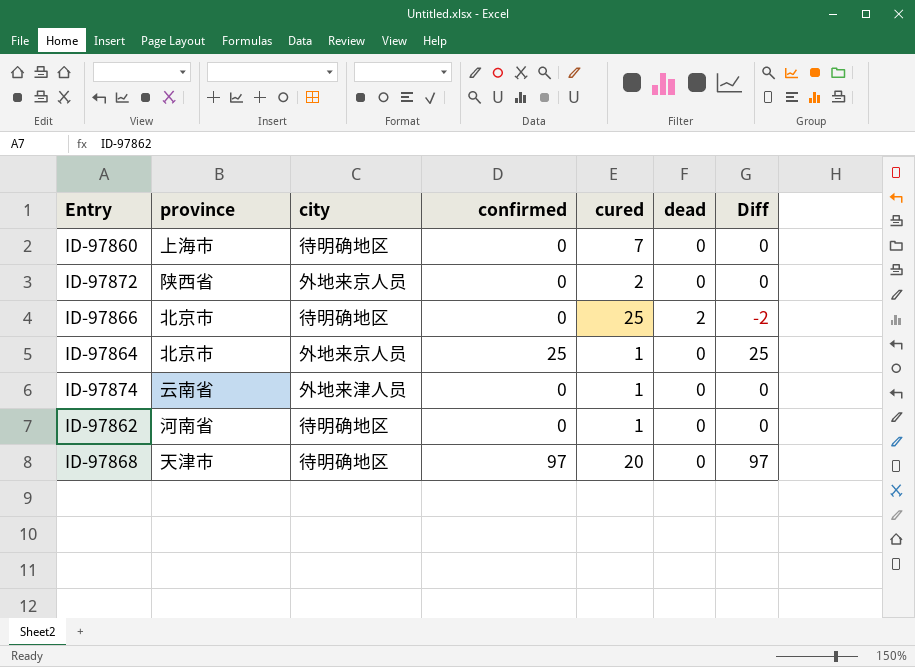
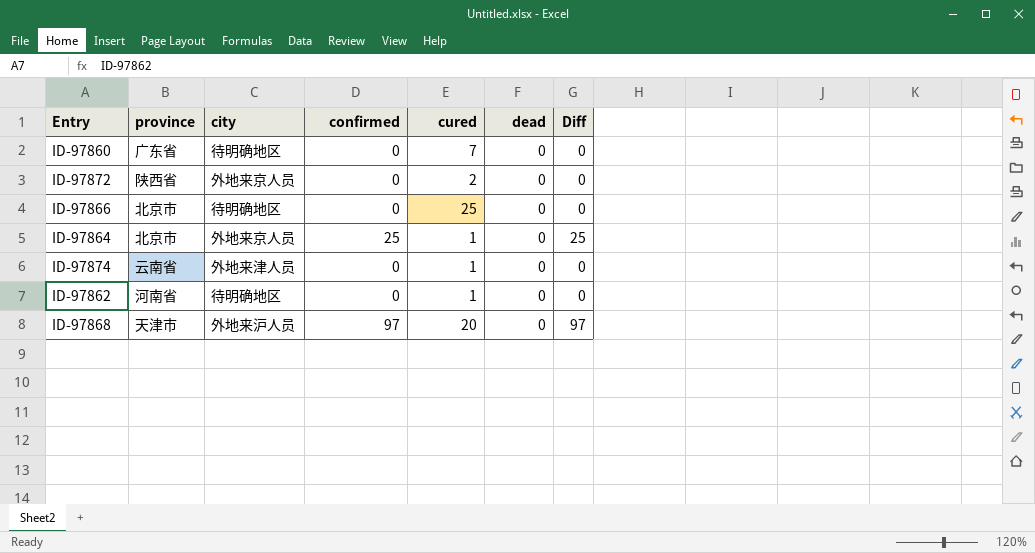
ID-97860 | province: 上海市 -> 广东省
ID-97866 | dead: 2 -> 0
ID-97866 | Diff: -2 -> 0
ID-97868 | city: 待明确地区 -> 外地来沪人员

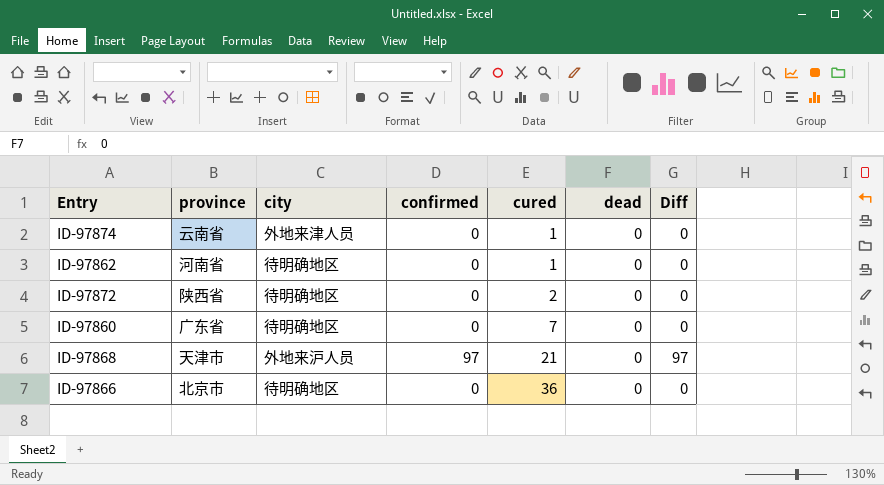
row order: none -> cured ascending
row ID-97864: 北京市 | 外地来京人员 | 25 | 1 | 0 | 25 -> none
ID-97872 | city: 外地来京人员 -> 待明确地区
ID-97868 | cured: 20 -> 21
ID-97866 | cured: 25 -> 36

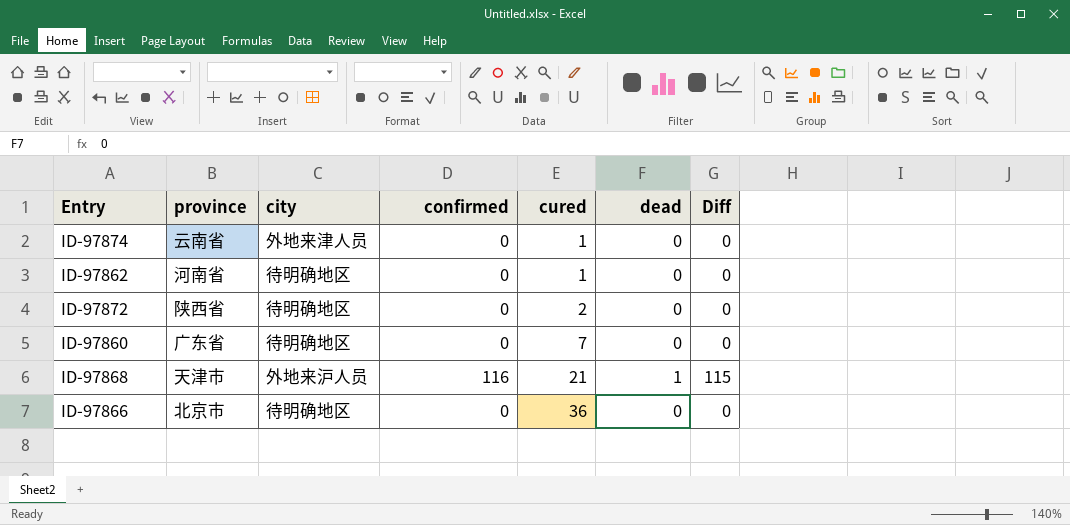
ID-97868 | confirmed: 97 -> 116
ID-97868 | dead: 0 -> 1
ID-97868 | Diff: 97 -> 115

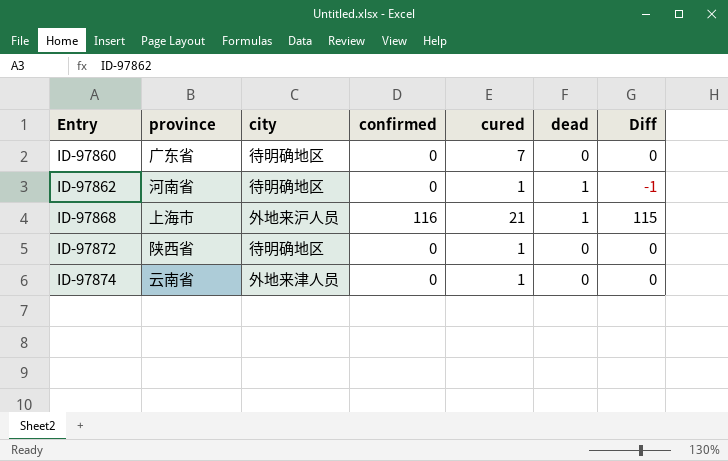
row order: cured ascending -> Entry ascending
row ID-97866: 北京市 | 待明确地区 | 0 | 36 | 0 | 0 -> none
ID-97862 | dead: 0 -> 1
ID-97862 | Diff: 0 -> -1
ID-97868 | province: 天津市 -> 上海市
ID-97872 | cured: 2 -> 1

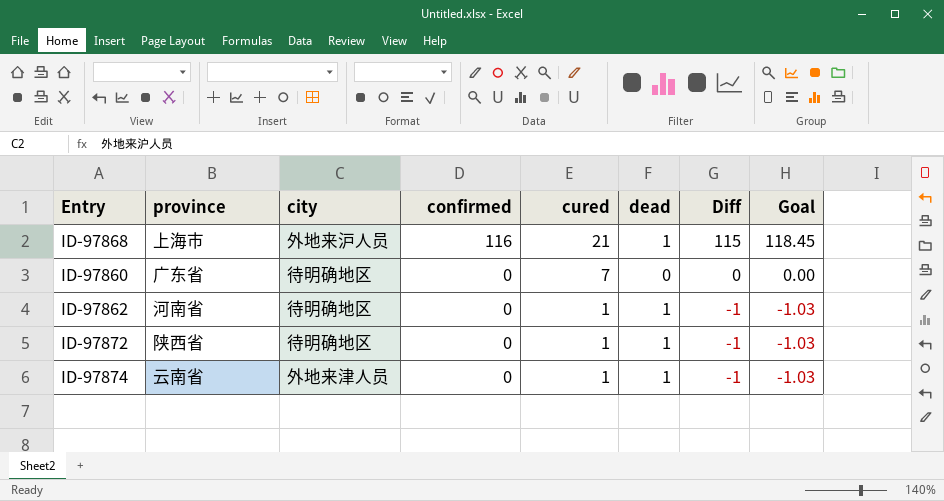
row order: Entry ascending -> confirmed descending
column Goal | formula: none -> [Diff] * 1.03
ID-97872 | dead: 0 -> 1
ID-97872 | Diff: 0 -> -1
ID-97874 | dead: 0 -> 1
ID-97874 | Diff: 0 -> -1

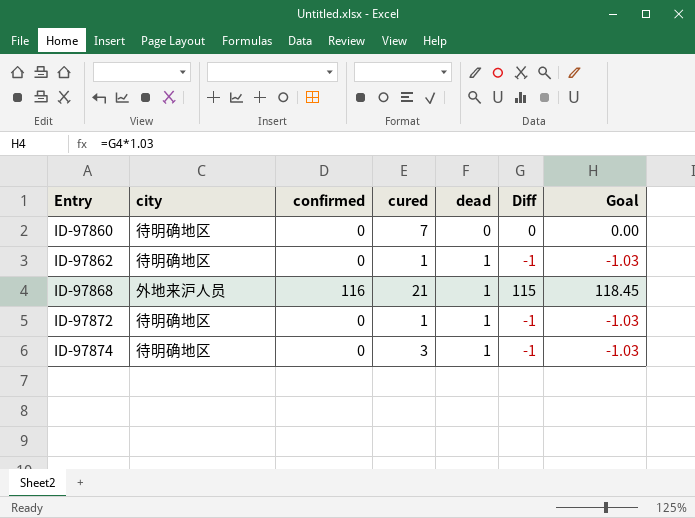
row order: confirmed descending -> Entry ascending
column province | position: 2 -> none
ID-97874 | city: 外地来津人员 -> 待明确地区
ID-97874 | cured: 1 -> 3

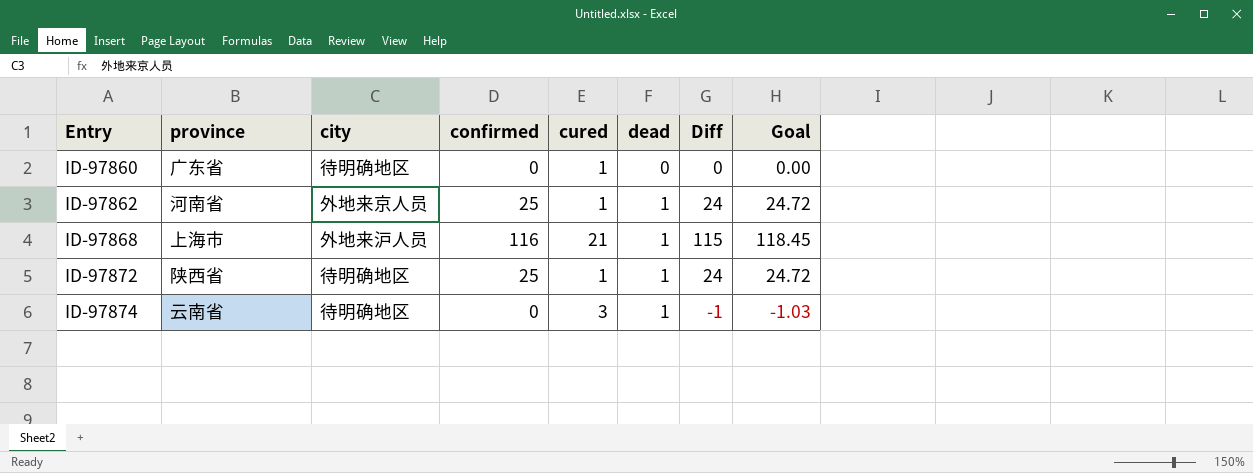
column province | position: none -> 2
ID-97860 | cured: 7 -> 1
ID-97862 | city: 待明确地区 -> 外地来京人员
ID-97862 | confirmed: 0 -> 25
ID-97862 | Diff: -1 -> 24
ID-97862 | Goal: -1.03 -> 24.72
ID-97872 | confirmed: 0 -> 25
ID-97872 | Diff: -1 -> 24
ID-97872 | Goal: -1.03 -> 24.72

